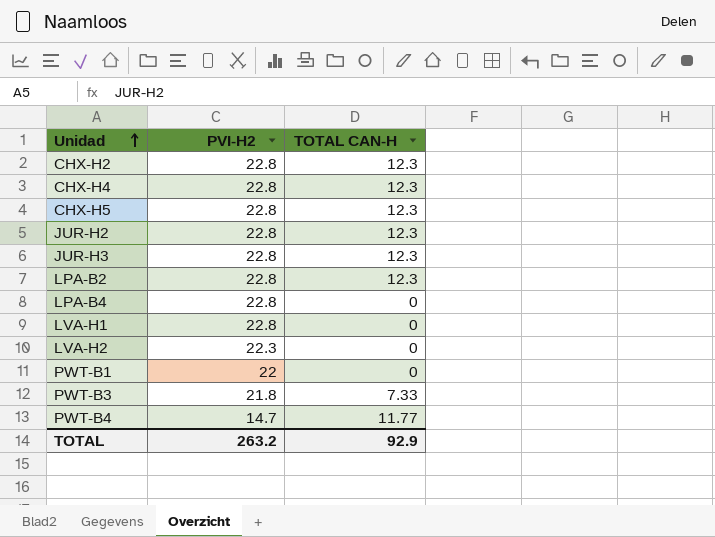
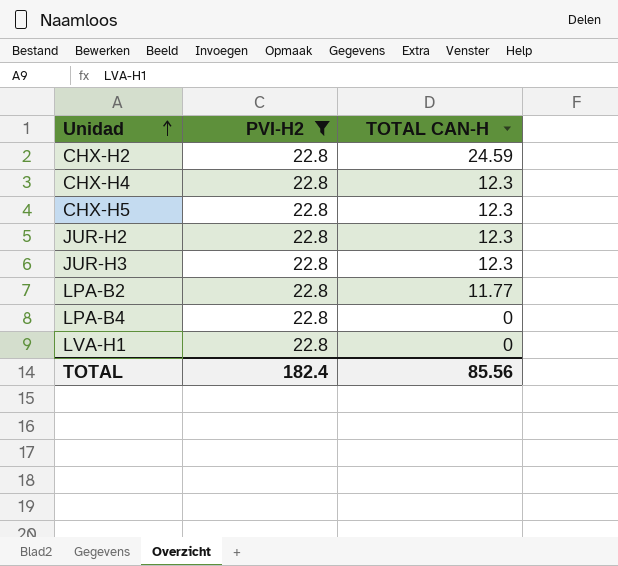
filter: none -> PVI-H2 = 22.8
CHX-H2 | TOTAL CAN-H: 12.3 -> 24.59
LPA-B2 | TOTAL CAN-H: 12.3 -> 11.77
TOTAL | PVI-H2: 263.2 -> 182.4
TOTAL | TOTAL CAN-H: 92.9 -> 85.56

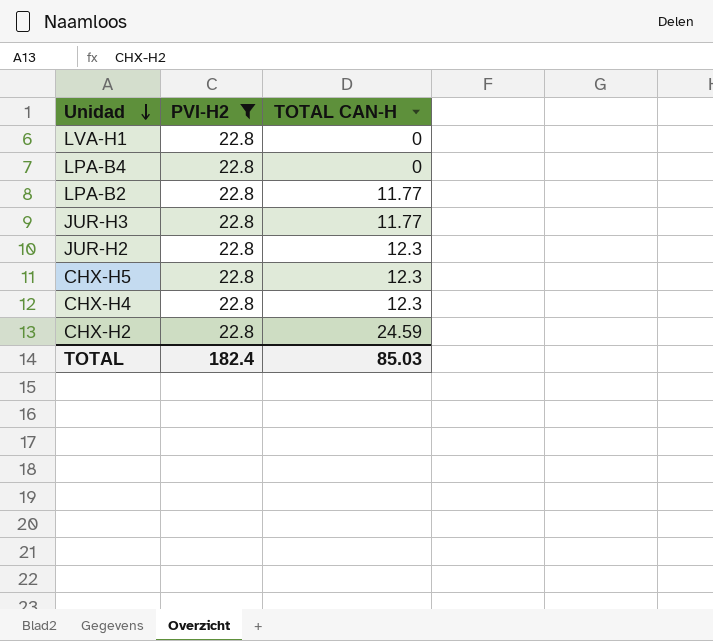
row order: Unidad ascending -> Unidad descending
JUR-H3 | TOTAL CAN-H: 12.3 -> 11.77
TOTAL | TOTAL CAN-H: 85.56 -> 85.03

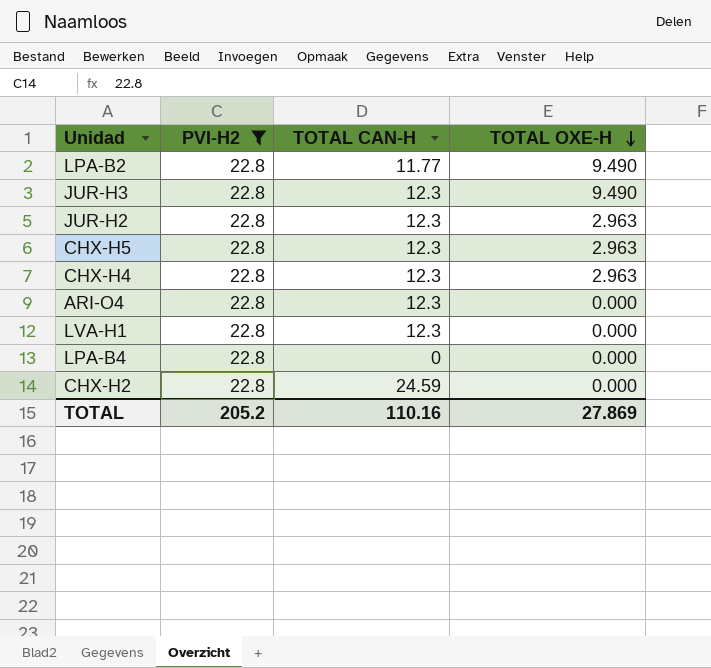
row order: Unidad descending -> TOTAL OXE-H descending
column TOTAL OXE-H | position: none -> 4
JUR-H3 | TOTAL CAN-H: 11.77 -> 12.3
row ARI-O4: none -> 22.8 | 12.3 | 0.000
LVA-H1 | TOTAL CAN-H: 0 -> 12.3
TOTAL | PVI-H2: 182.4 -> 205.2
TOTAL | TOTAL CAN-H: 85.03 -> 110.16

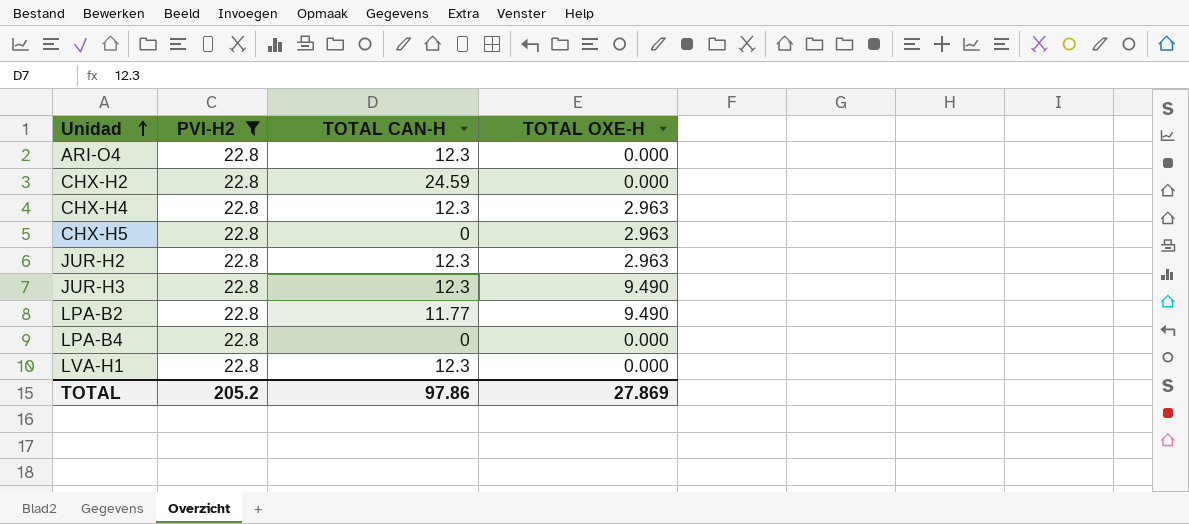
row order: TOTAL OXE-H descending -> Unidad ascending
CHX-H5 | TOTAL CAN-H: 12.3 -> 0
TOTAL | TOTAL CAN-H: 110.16 -> 97.86

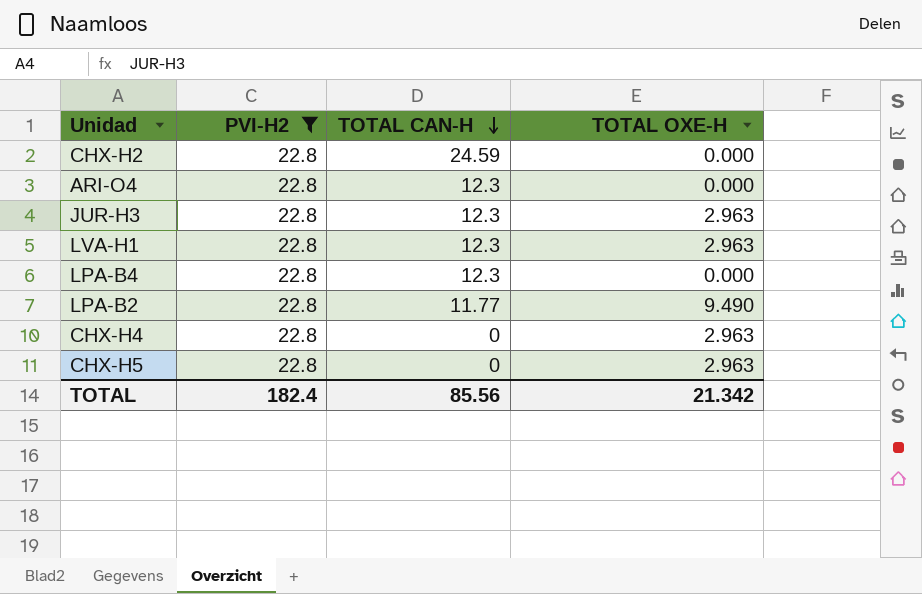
row order: Unidad ascending -> TOTAL CAN-H descending
row JUR-H2: 22.8 | 12.3 | 2.963 -> none
JUR-H3 | TOTAL OXE-H: 9.490 -> 2.963
LVA-H1 | TOTAL OXE-H: 0.000 -> 2.963
LPA-B4 | TOTAL CAN-H: 0 -> 12.3
CHX-H4 | TOTAL CAN-H: 12.3 -> 0
TOTAL | PVI-H2: 205.2 -> 182.4
TOTAL | TOTAL CAN-H: 97.86 -> 85.56
TOTAL | TOTAL OXE-H: 27.869 -> 21.342

